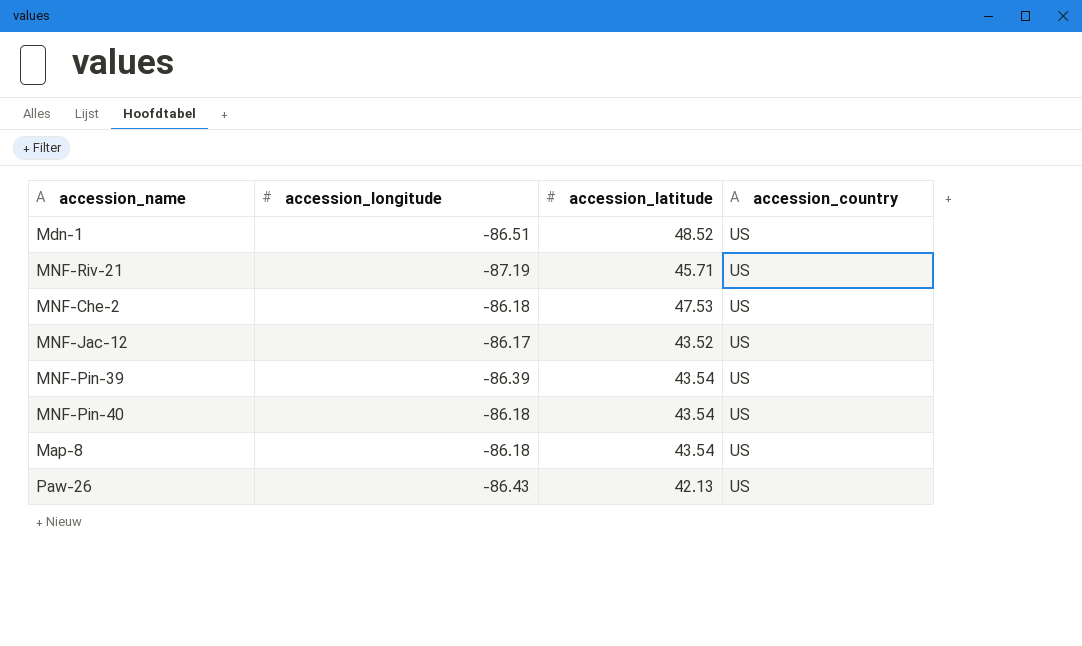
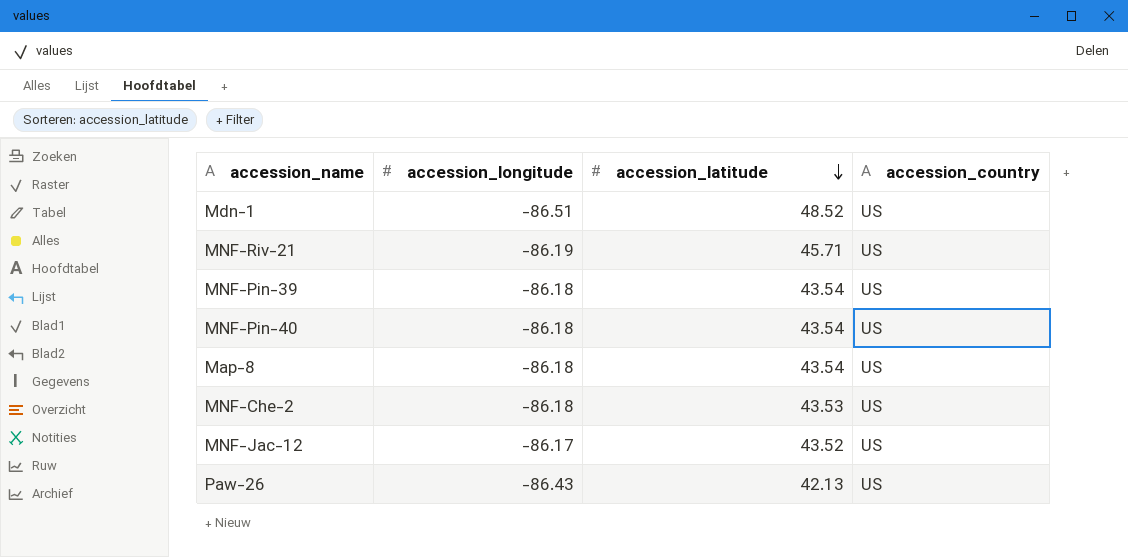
row order: none -> accession_latitude descending
MNF-Riv-21 | accession_longitude: -87.19 -> -86.19
MNF-Pin-39 | accession_longitude: -86.39 -> -86.18
MNF-Che-2 | accession_latitude: 47.53 -> 43.53

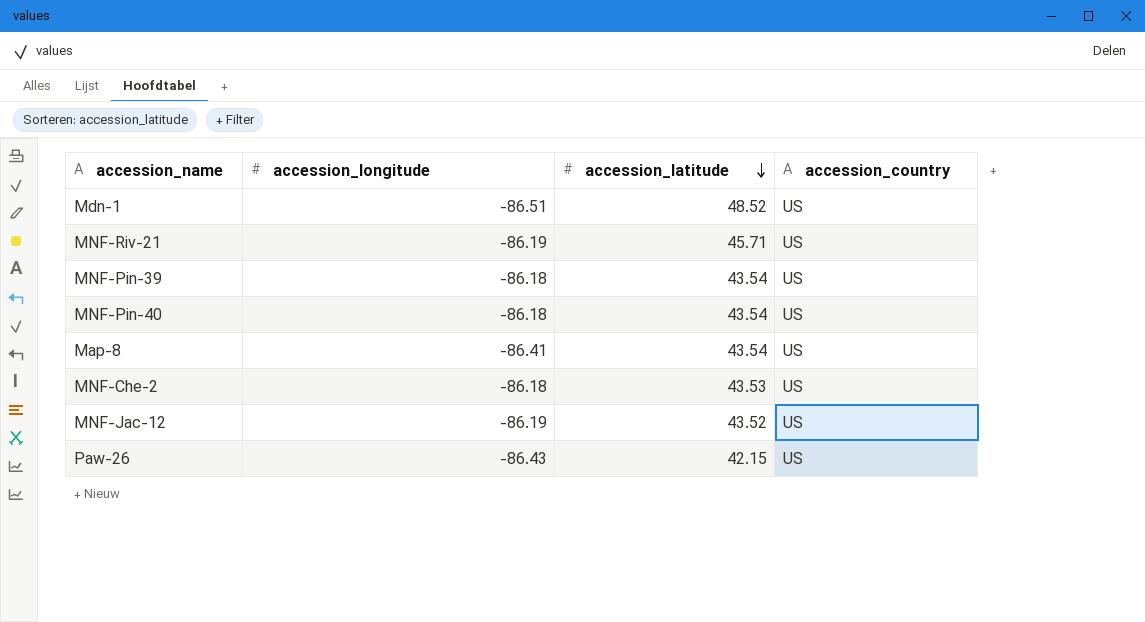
Map-8 | accession_longitude: -86.18 -> -86.41
MNF-Jac-12 | accession_longitude: -86.17 -> -86.19
Paw-26 | accession_latitude: 42.13 -> 42.15

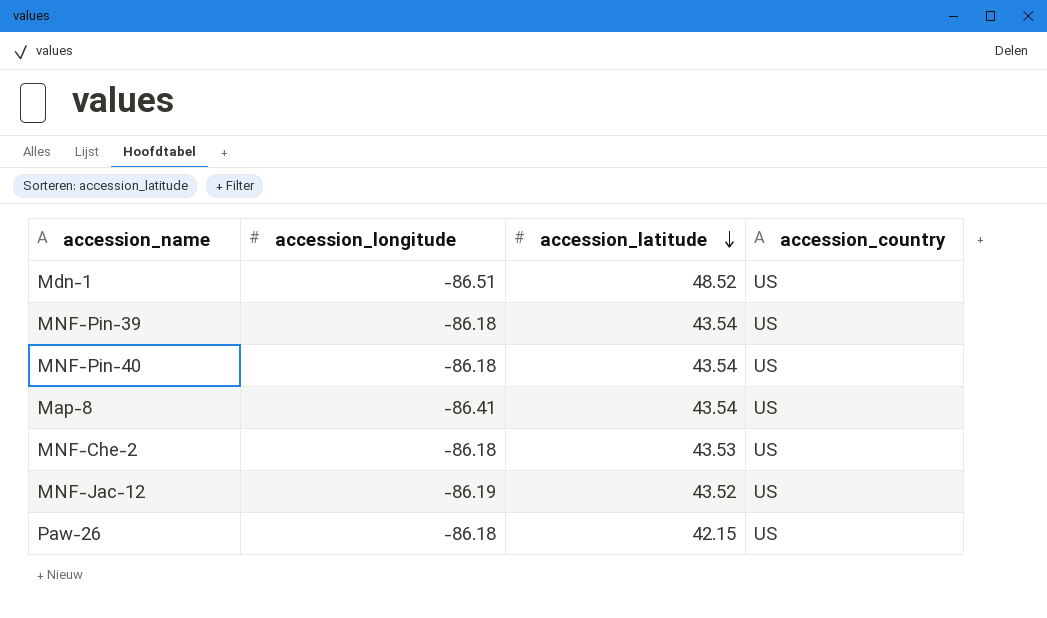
row MNF-Riv-21: -86.19 | 45.71 | US -> none
Paw-26 | accession_longitude: -86.43 -> -86.18

